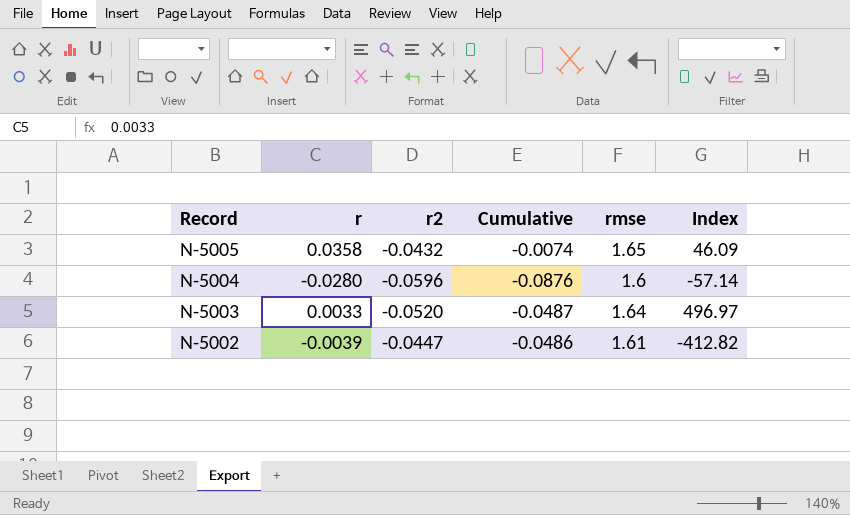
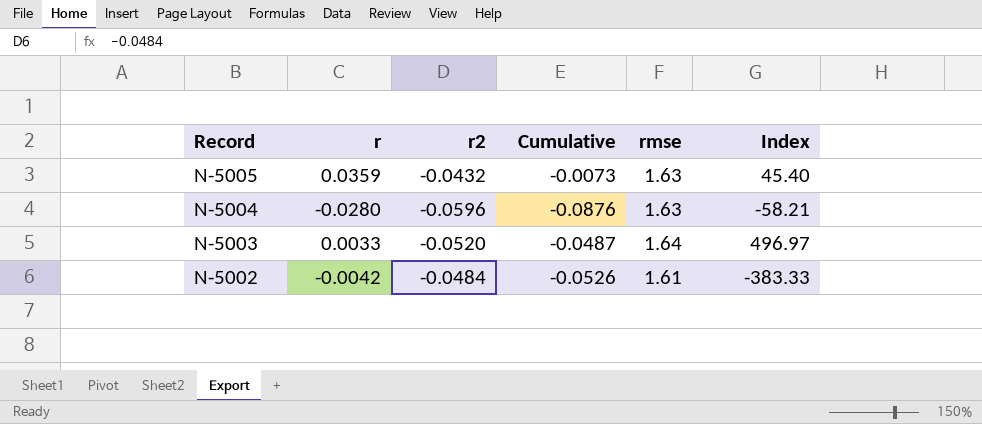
N-5005 | r: 0.0358 -> 0.0359
N-5005 | Cumulative: -0.0074 -> -0.0073
N-5005 | rmse: 1.65 -> 1.63
N-5005 | Index: 46.09 -> 45.40
N-5004 | rmse: 1.6 -> 1.63
N-5004 | Index: -57.14 -> -58.21
N-5002 | r: -0.0039 -> -0.0042
N-5002 | r2: -0.0447 -> -0.0484
N-5002 | Cumulative: -0.0486 -> -0.0526
N-5002 | Index: -412.82 -> -383.33

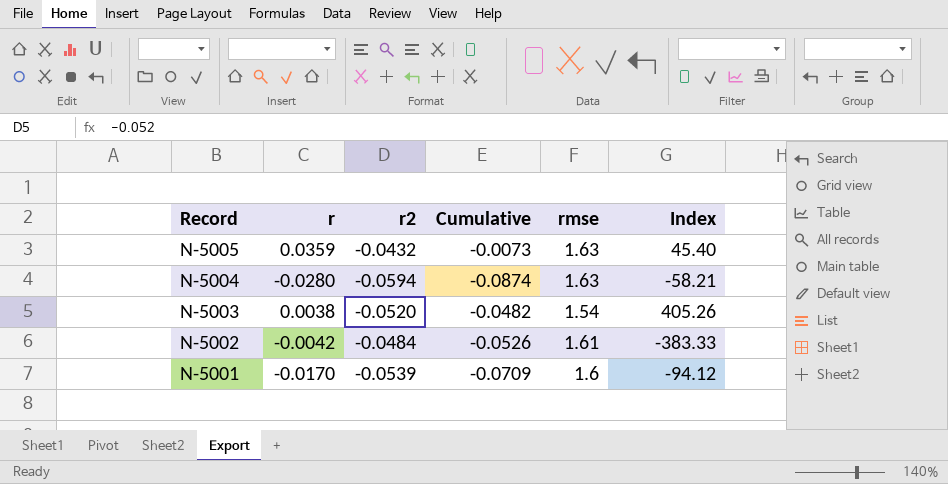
N-5004 | r2: -0.0596 -> -0.0594
N-5004 | Cumulative: -0.0876 -> -0.0874
N-5003 | r: 0.0033 -> 0.0038
N-5003 | Cumulative: -0.0487 -> -0.0482
N-5003 | rmse: 1.64 -> 1.54
N-5003 | Index: 496.97 -> 405.26
row N-5001: none -> -0.0170 | -0.0539 | -0.0709 | 1.6 | -94.12

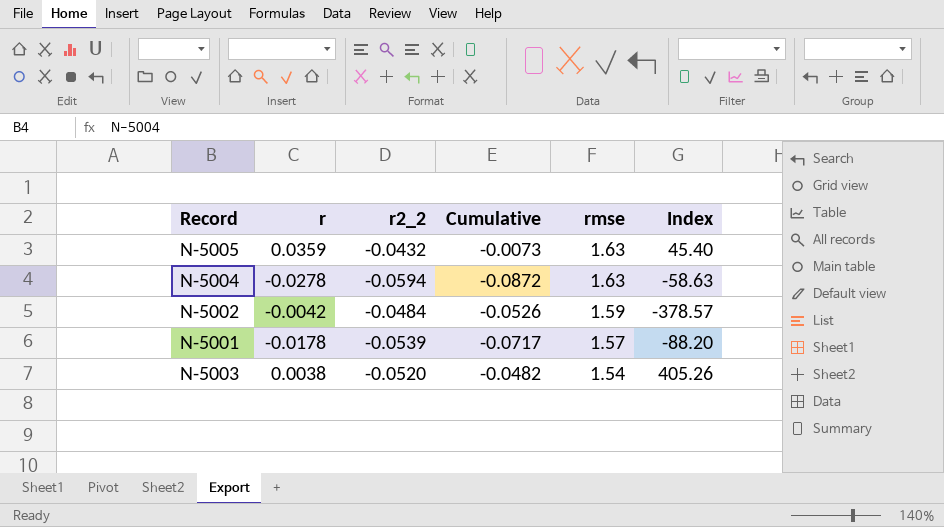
row order: Record descending -> rmse descending
column name: r2 -> r2_2
N-5004 | r: -0.0280 -> -0.0278
N-5004 | Cumulative: -0.0874 -> -0.0872
N-5004 | Index: -58.21 -> -58.63
N-5002 | rmse: 1.61 -> 1.59
N-5002 | Index: -383.33 -> -378.57
N-5001 | r: -0.0170 -> -0.0178
N-5001 | Cumulative: -0.0709 -> -0.0717
N-5001 | rmse: 1.6 -> 1.57
N-5001 | Index: -94.12 -> -88.20

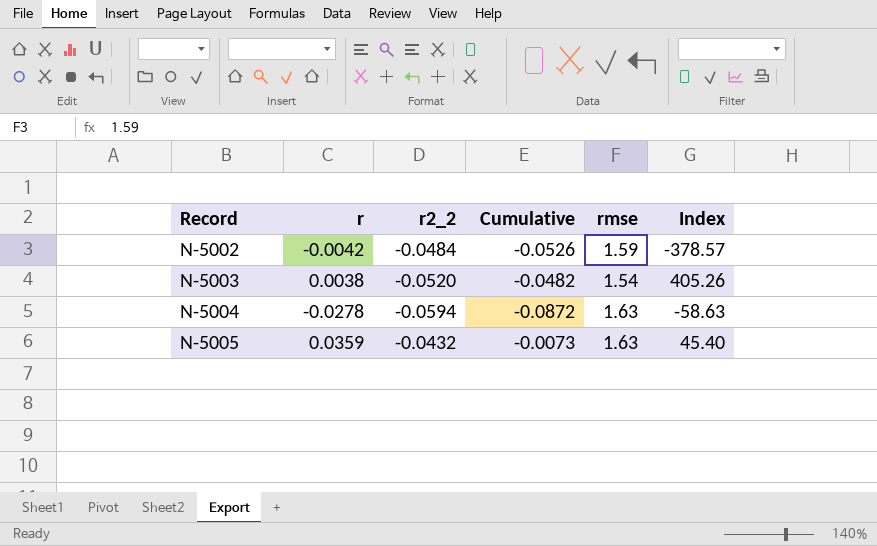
row order: rmse descending -> Record ascending
row N-5001: -0.0178 | -0.0539 | -0.0717 | 1.57 | -88.20 -> none

